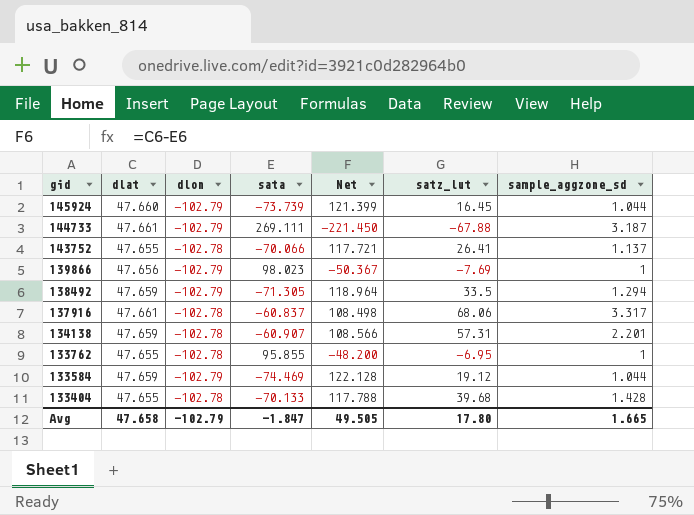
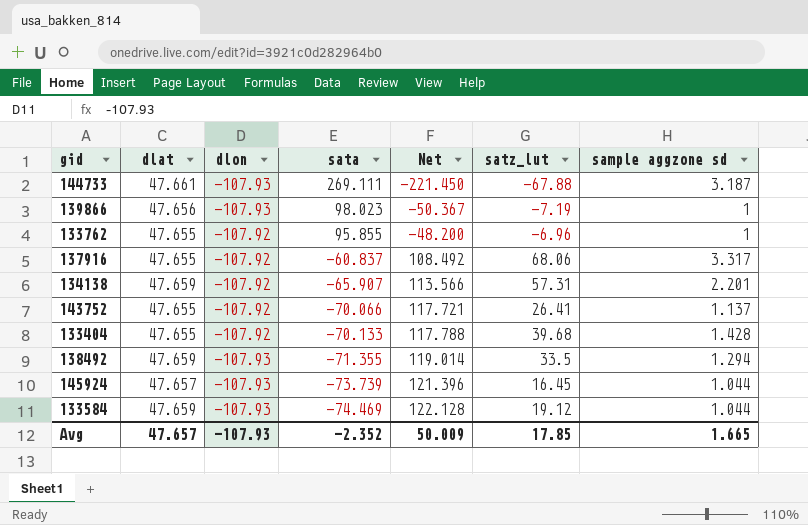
row order: gid descending -> sata descending
column name: sample_aggzone_sd -> sample aggzone sd
144733 | dlon: -102.79 -> -107.93
139866 | dlon: -102.79 -> -107.93
139866 | satz_lut: -7.69 -> -7.19
133762 | dlon: -102.78 -> -107.92
133762 | satz_lut: -6.95 -> -6.96
137916 | dlat: 47.661 -> 47.655
137916 | dlon: -102.78 -> -107.92
137916 | Net: 108.498 -> 108.492
134138 | dlon: -102.78 -> -107.92
134138 | sata: -60.907 -> -65.907
134138 | Net: 108.566 -> 113.566
143752 | dlon: -102.78 -> -107.92
133404 | dlon: -102.78 -> -107.92
138492 | dlon: -102.79 -> -107.93
138492 | sata: -71.305 -> -71.355
138492 | Net: 118.964 -> 119.014
145924 | dlat: 47.660 -> 47.657
145924 | dlon: -102.79 -> -107.93
145924 | Net: 121.399 -> 121.396
133584 | dlon: -102.79 -> -107.93
Avg | dlat: 47.658 -> 47.657
Avg | dlon: -102.79 -> -107.93
Avg | sata: -1.847 -> -2.352
Avg | Net: 49.505 -> 50.009
Avg | satz_lut: 17.80 -> 17.85

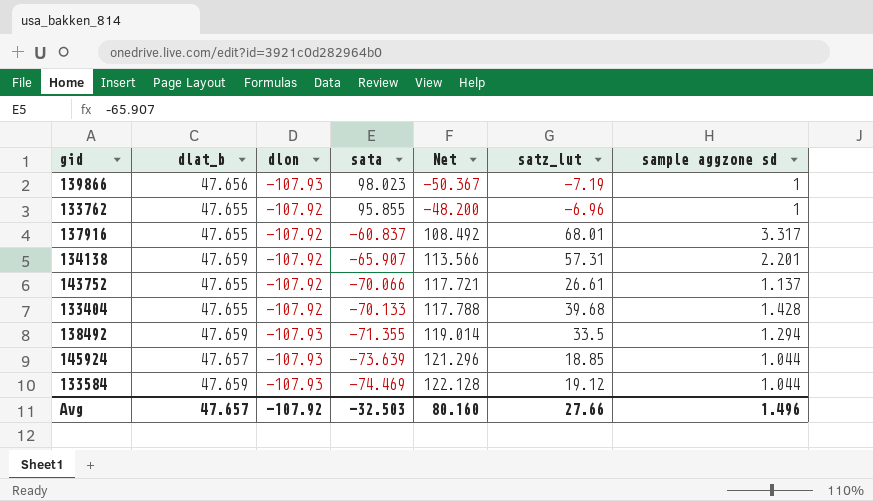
column name: dlat -> dlat_b
row 144733: 47.661 | -107.93 | 269.111 | -221.450 | -67.88 | 3.187 -> none
137916 | satz_lut: 68.06 -> 68.01
143752 | satz_lut: 26.41 -> 26.61
145924 | sata: -73.739 -> -73.639
145924 | Net: 121.396 -> 121.296
145924 | satz_lut: 16.45 -> 18.85
Avg | dlon: -107.93 -> -107.92
Avg | sata: -2.352 -> -32.503
Avg | Net: 50.009 -> 80.160
Avg | satz_lut: 17.85 -> 27.66
Avg | sample aggzone sd: 1.665 -> 1.496

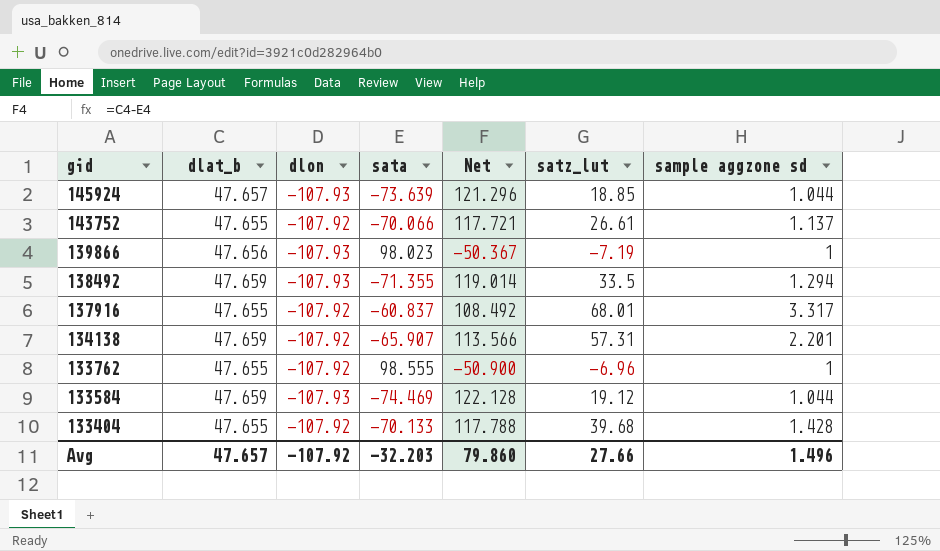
row order: sata descending -> gid descending
133762 | sata: 95.855 -> 98.555
133762 | Net: -48.200 -> -50.900
Avg | sata: -32.503 -> -32.203
Avg | Net: 80.160 -> 79.860

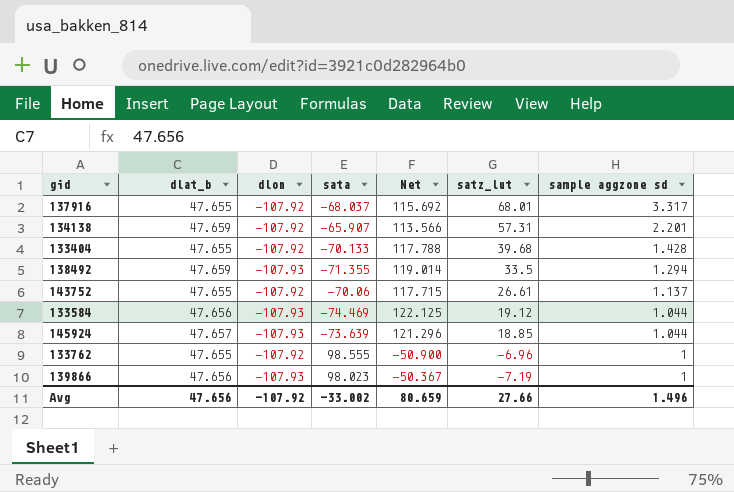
row order: gid descending -> satz_lut descending
137916 | sata: -60.837 -> -68.037
137916 | Net: 108.492 -> 115.692
143752 | sata: -70.066 -> -70.06
143752 | Net: 117.721 -> 117.715
133584 | dlat_b: 47.659 -> 47.656
133584 | Net: 122.128 -> 122.125
Avg | dlat_b: 47.657 -> 47.656
Avg | sata: -32.203 -> -33.002
Avg | Net: 79.860 -> 80.659

